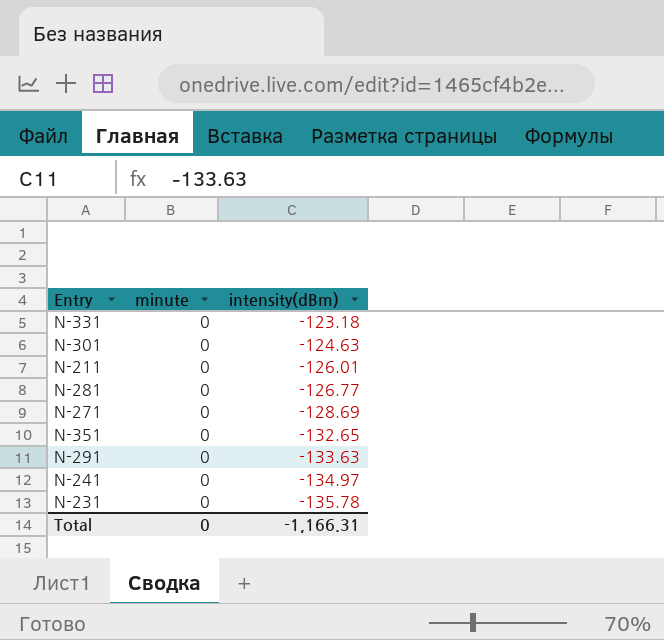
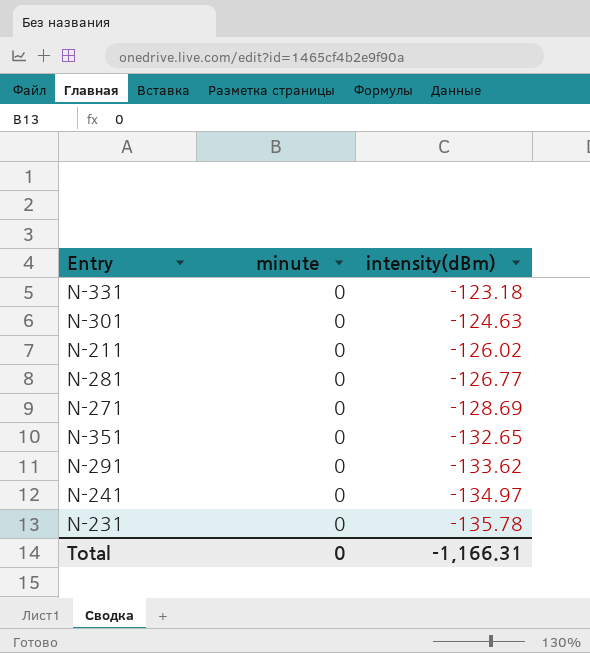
N-211 | intensity(dBm): -126.01 -> -126.02
N-291 | intensity(dBm): -133.63 -> -133.62

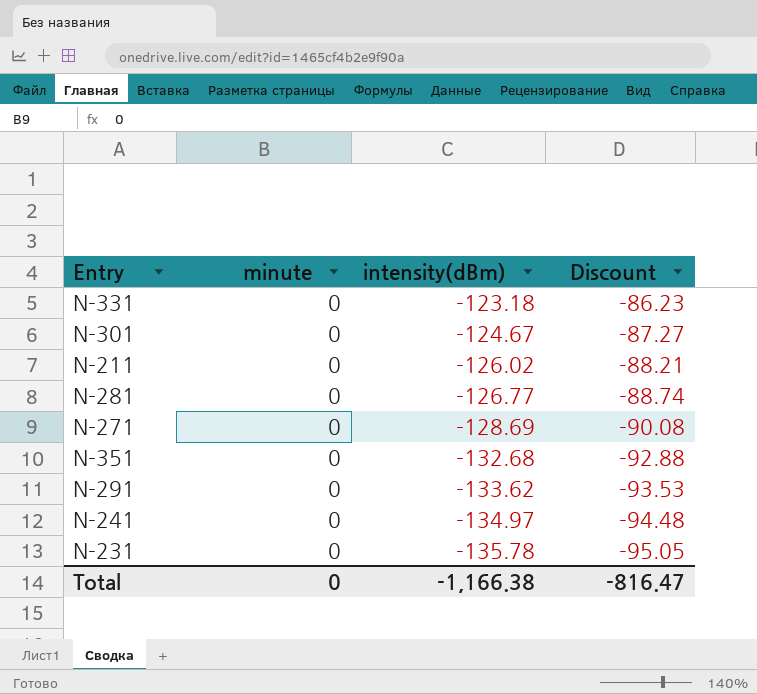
column Discount | formula: none -> [intensity(dBm)] * 0.7
N-301 | intensity(dBm): -124.63 -> -124.67
N-351 | intensity(dBm): -132.65 -> -132.68
Total | intensity(dBm): -1,166.31 -> -1,166.38

